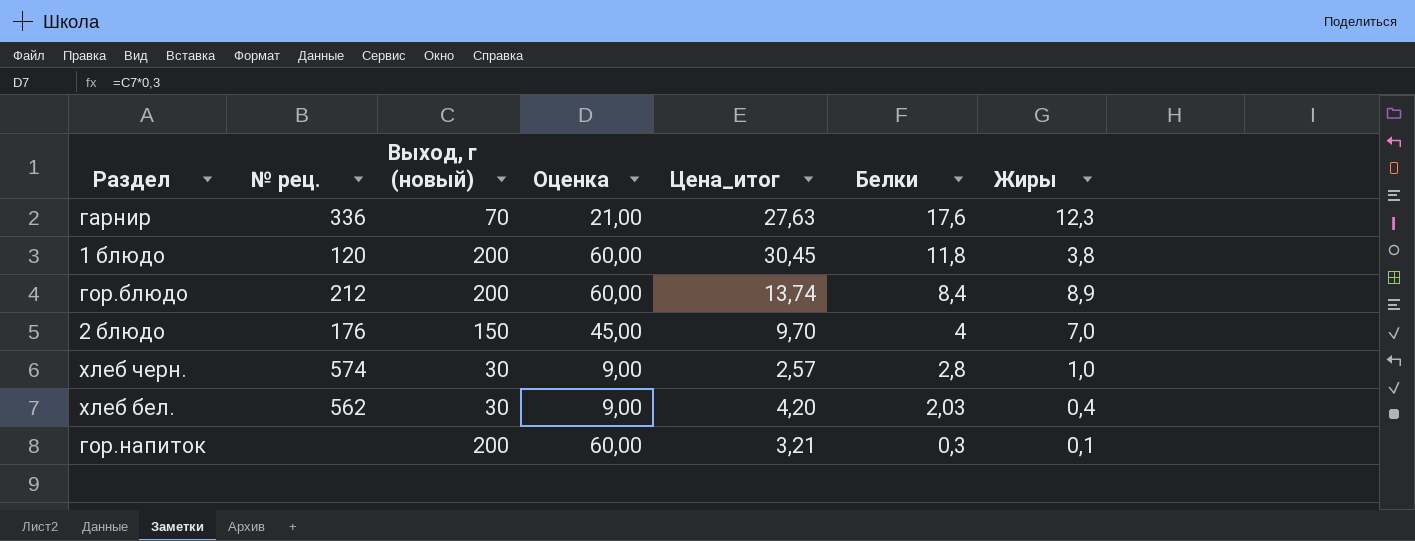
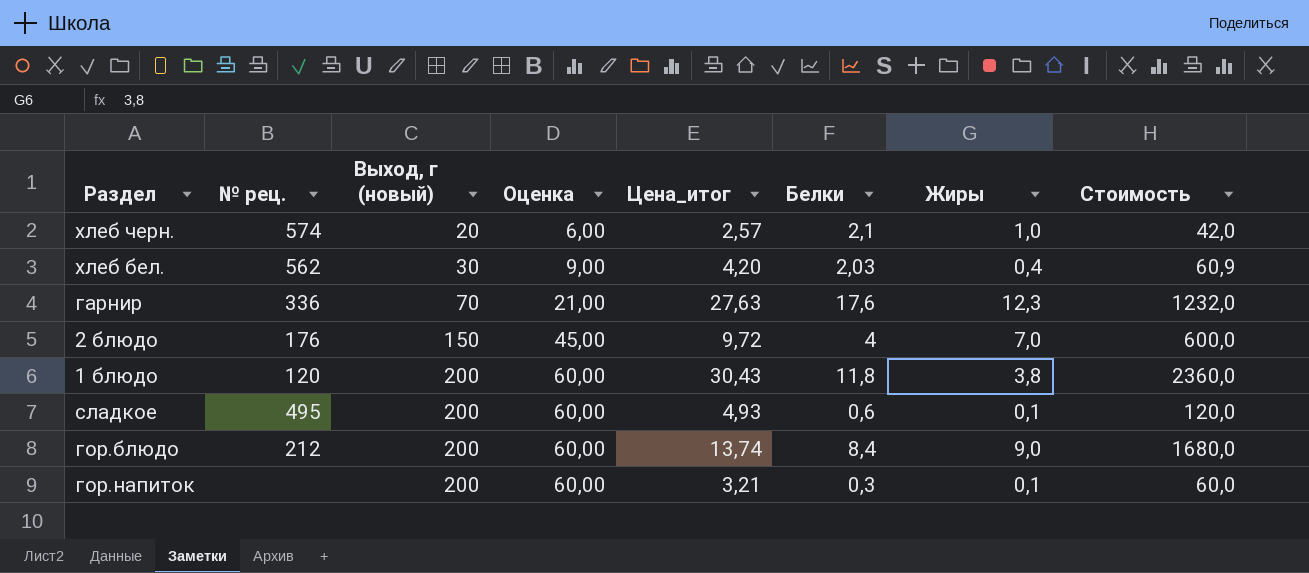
row order: Белки descending -> Выход, г (новый) ascending
column Стоимость | formula: none -> [Выход, г (новый)] * [Белки]
хлеб черн. | Выход, г (новый): 30 -> 20
хлеб черн. | Оценка: 9,00 -> 6,00
хлеб черн. | Белки: 2,8 -> 2,1
2 блюдо | Цена_итог: 9,70 -> 9,72
1 блюдо | Цена_итог: 30,45 -> 30,43
row сладкое: none -> 495 | 200 | 60,00 | 4,93 | 0,6 | 0,1 | 120,0
гор.блюдо | Жиры: 8,9 -> 9,0

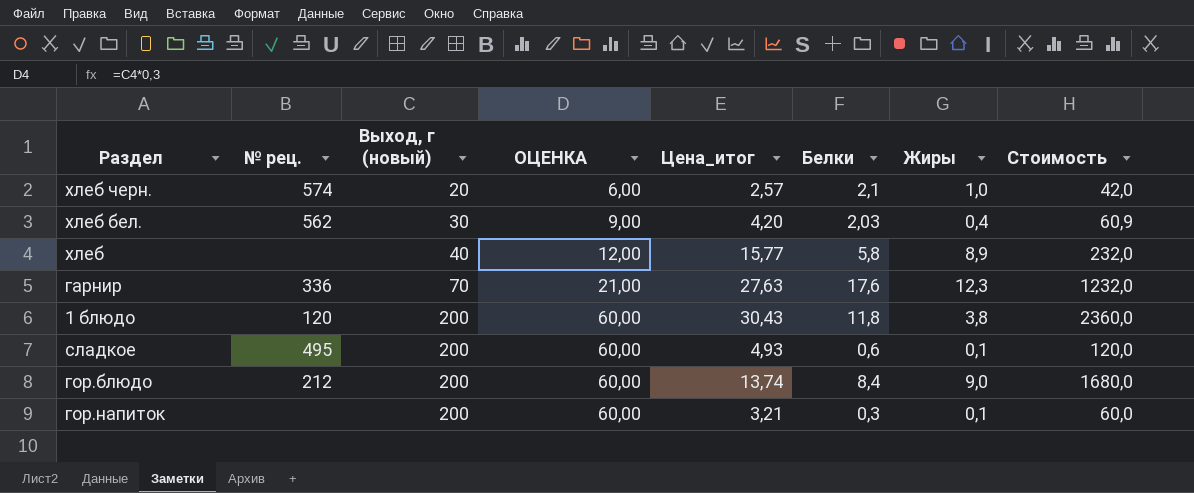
column name: Оценка -> ОЦЕНКА
row 2 блюдо: 176 | 150 | 45,00 | 9,72 | 4 | 7,0 | 600,0 -> none
row хлеб: none -> none | 40 | 12,00 | 15,77 | 5,8 | 8,9 | 232,0

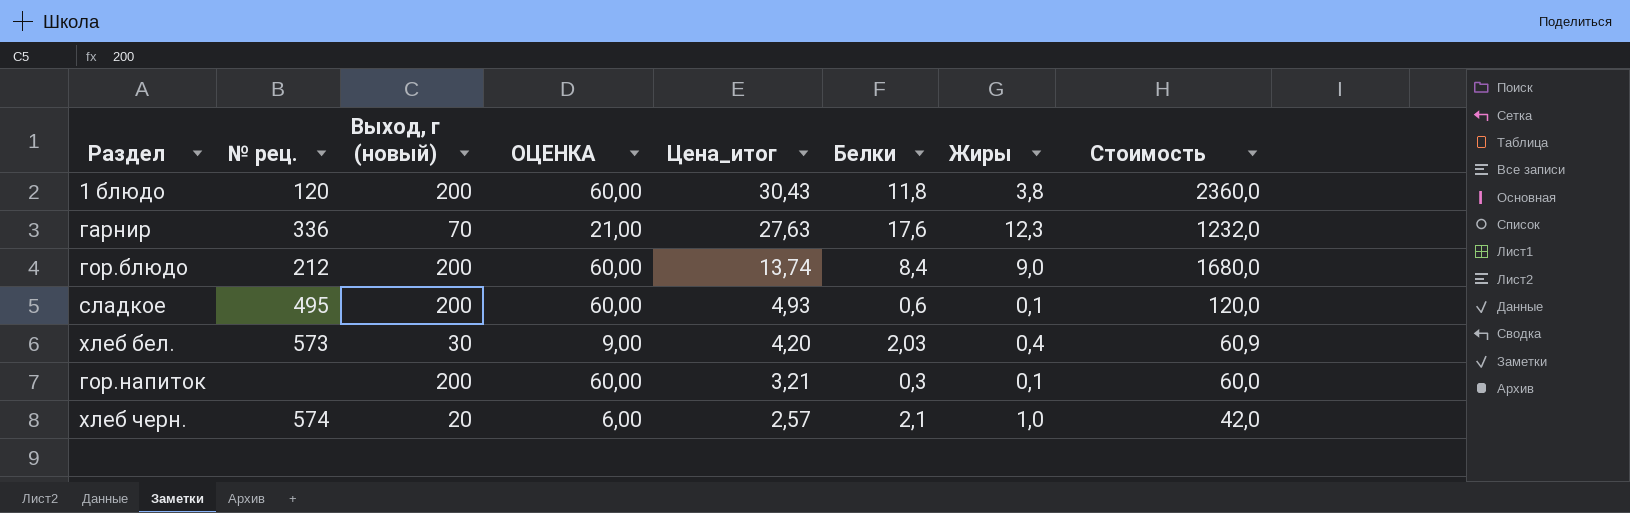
row order: Выход, г (новый) ascending -> Цена_итог descending
row хлеб: none | 40 | 12,00 | 15,77 | 5,8 | 8,9 | 232,0 -> none
хлеб бел. | № рец.: 562 -> 573

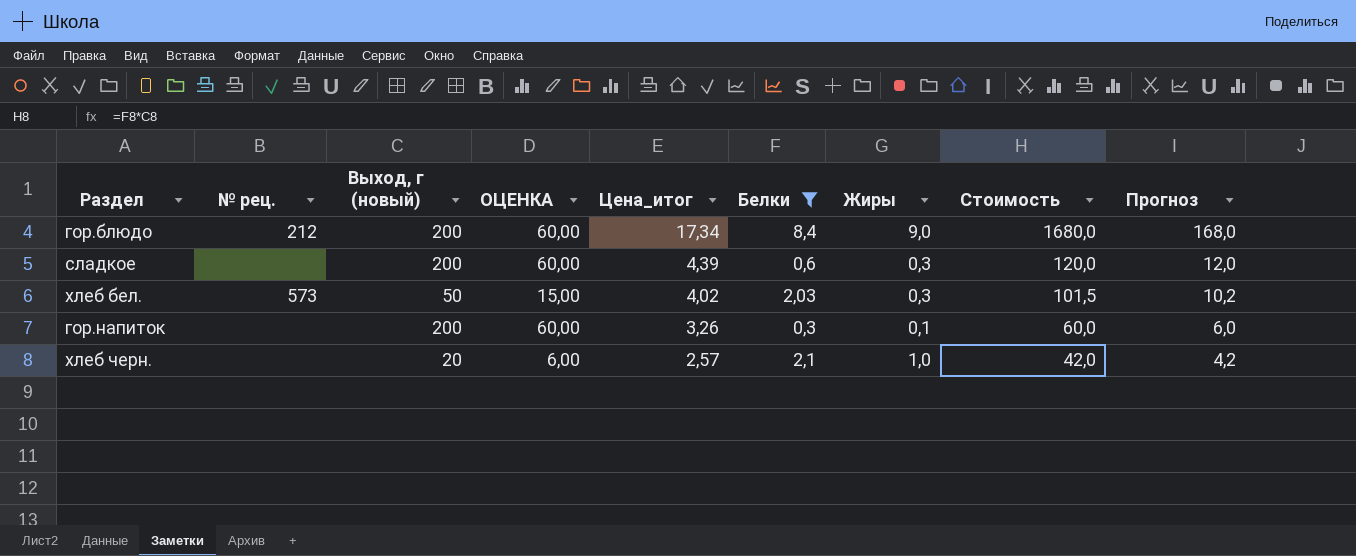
filter: none -> Белки <= 8,4
column Прогноз | formula: none -> [Стоимость] * 0,1
гор.блюдо | Цена_итог: 13,74 -> 17,34
сладкое | № рец.: 495 -> none
сладкое | Цена_итог: 4,93 -> 4,39
сладкое | Жиры: 0,1 -> 0,3
хлеб бел. | Выход, г (новый): 30 -> 50
хлеб бел. | ОЦЕНКА: 9,00 -> 15,00
хлеб бел. | Цена_итог: 4,20 -> 4,02
хлеб бел. | Жиры: 0,4 -> 0,3
хлеб бел. | Стоимость: 60,9 -> 101,5
гор.напиток | Цена_итог: 3,21 -> 3,26
хлеб черн. | № рец.: 574 -> none

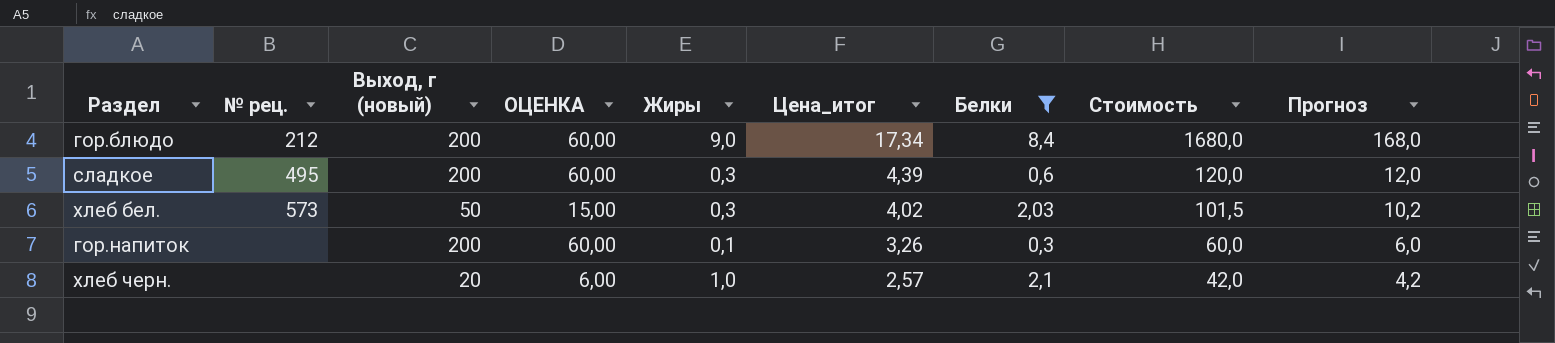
column Жиры | position: 7 -> 5
сладкое | № рец.: none -> 495

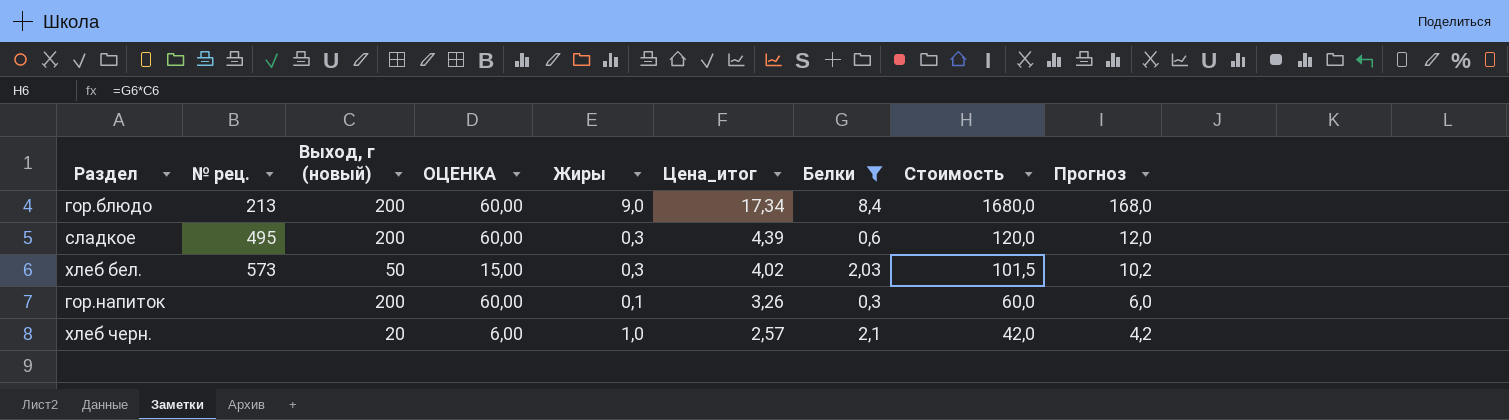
гор.блюдо | № рец.: 212 -> 213

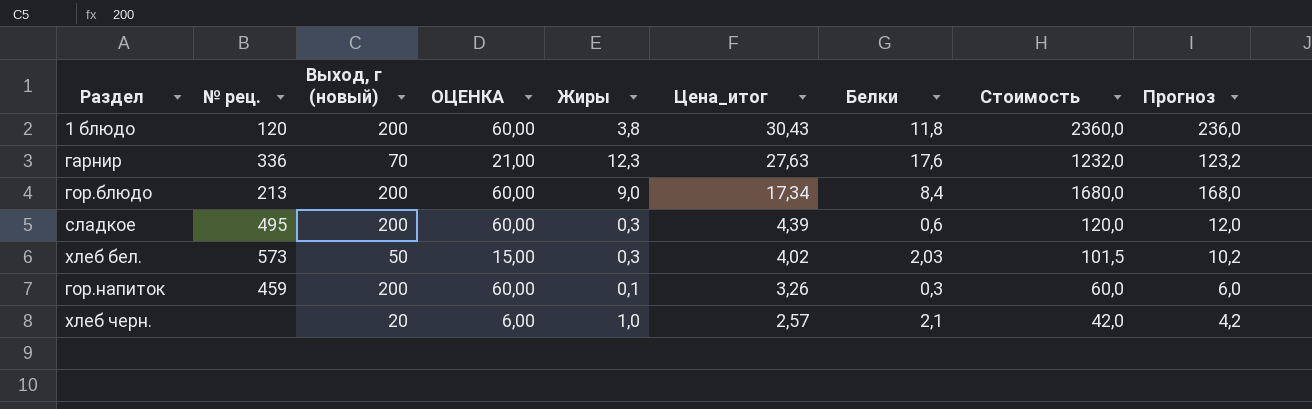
filter: Белки <= 8,4 -> none
гор.напиток | № рец.: none -> 459

